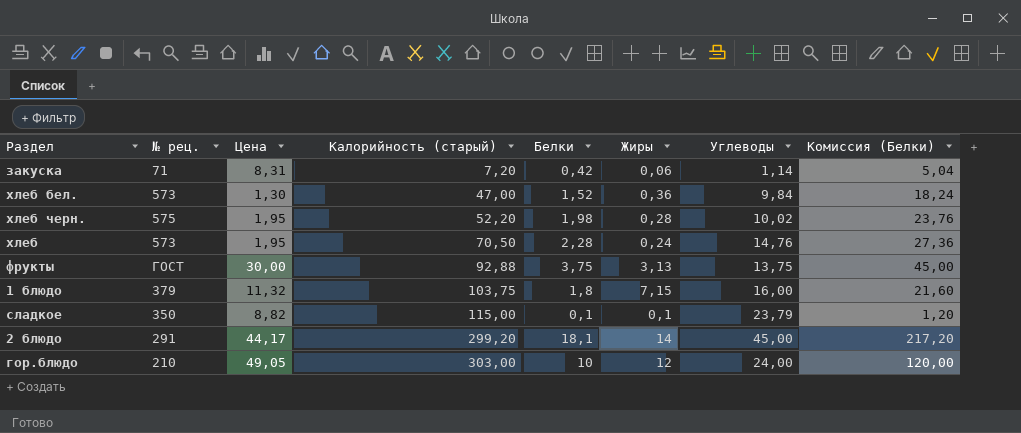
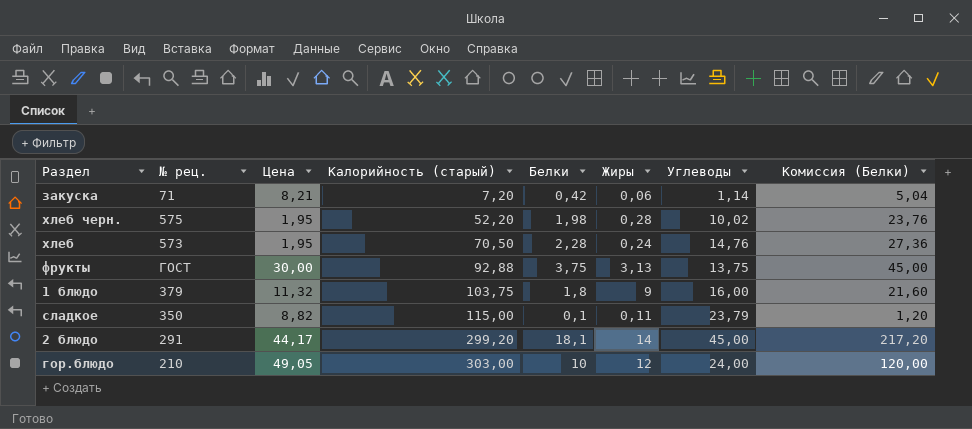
row хлеб бел.: 573 | 1,30 | 47,00 | 1,52 | 0,36 | 9,84 | 18,24 -> none
закуска | Цена: 8,31 -> 8,21
1 блюдо | Жиры: 7,15 -> 9
сладкое | Жиры: 0,1 -> 0,11

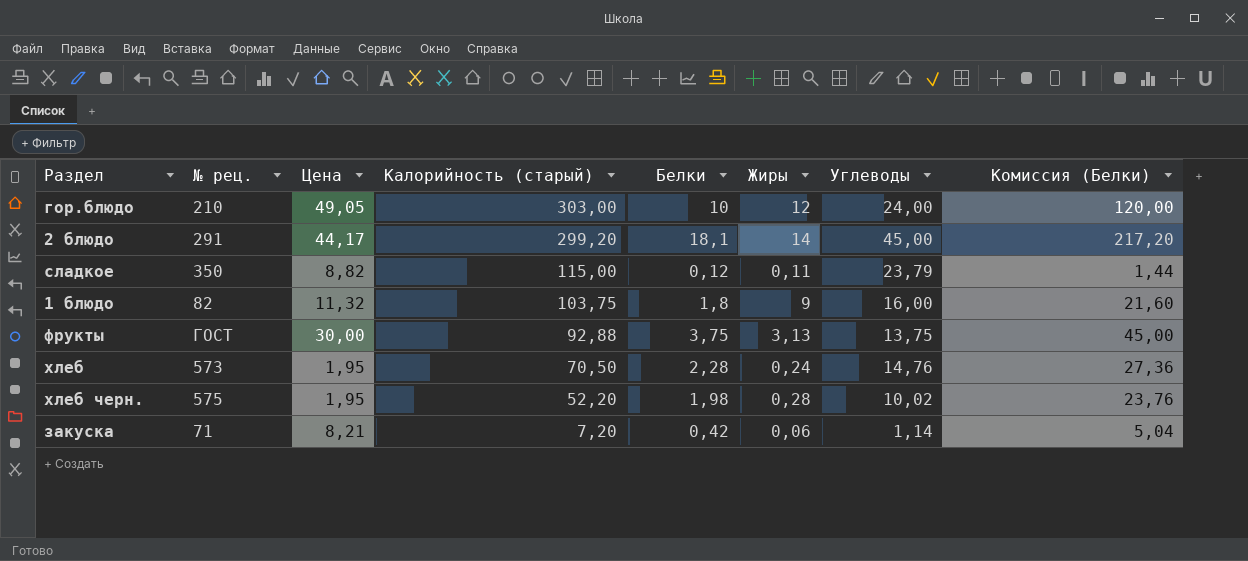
row order: Калорийность (старый) ascending -> Калорийность (старый) descending
сладкое | Белки: 0,1 -> 0,12
сладкое | Комиссия (Белки): 1,20 -> 1,44
1 блюдо | № рец.: 379 -> 82

